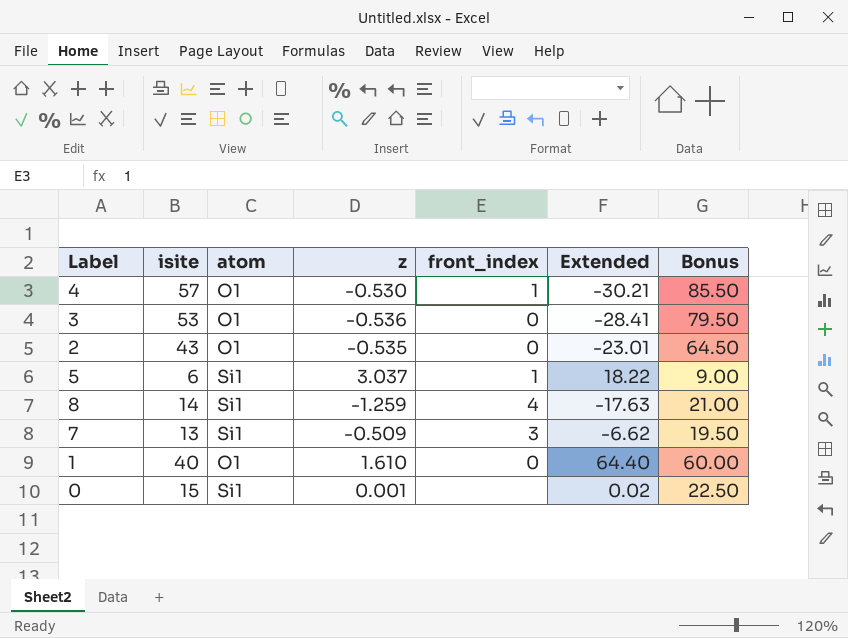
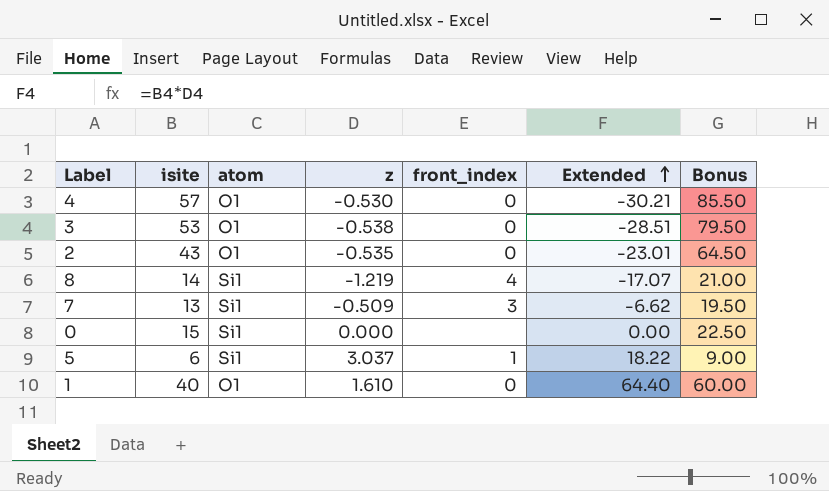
row order: none -> Extended ascending
4 | front_index: 1 -> 0
3 | z: -0.536 -> -0.538
3 | Extended: -28.41 -> -28.51
8 | z: -1.259 -> -1.219
8 | Extended: -17.63 -> -17.07
0 | z: 0.001 -> 0.000
0 | Extended: 0.02 -> 0.00

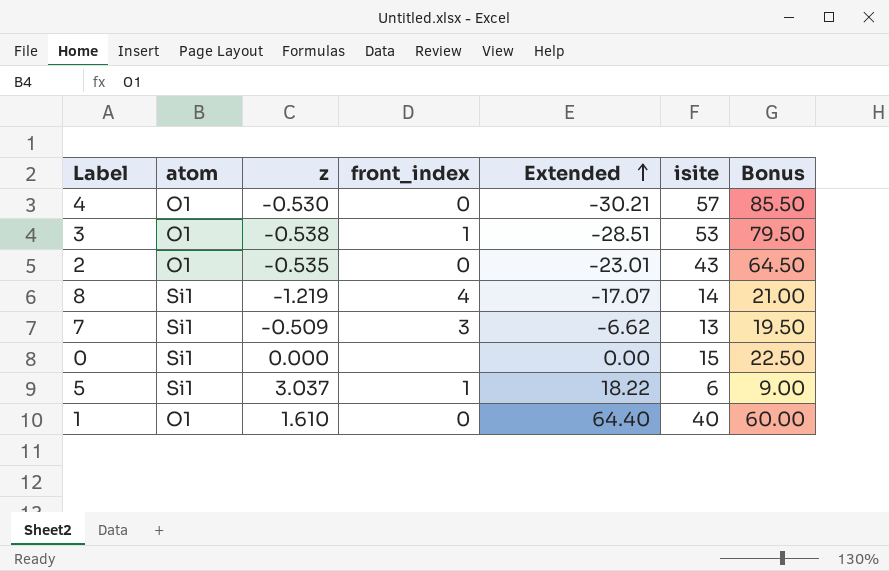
column isite | position: 2 -> 6
3 | front_index: 0 -> 1

